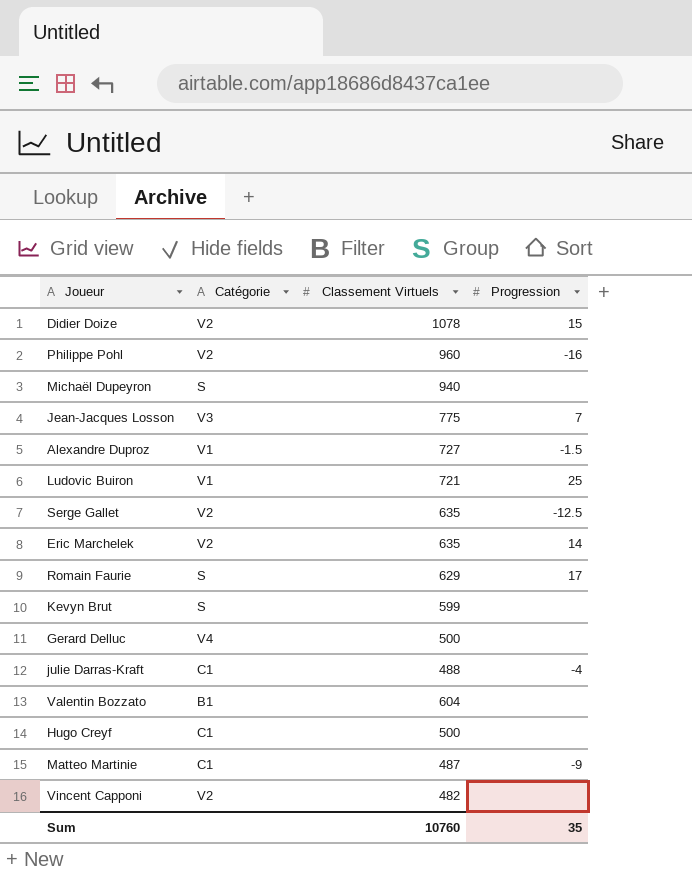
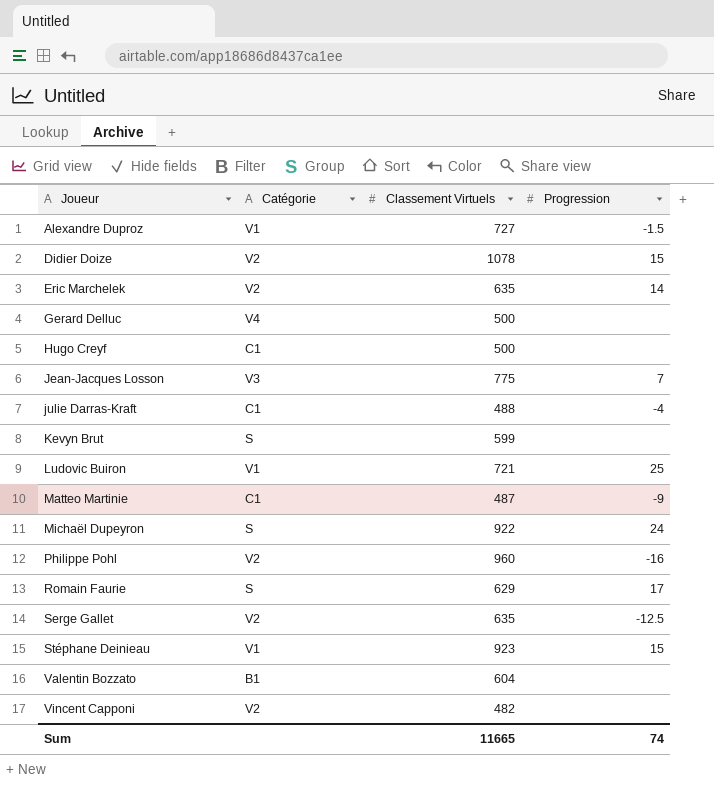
row order: none -> Joueur ascending
Michaël Dupeyron | Classement Virtuels: 940 -> 922
Michaël Dupeyron | Progression: none -> 24
row Stéphane Deinieau: none -> V1 | 923 | 15
Sum | Classement Virtuels: 10760 -> 11665
Sum | Progression: 35 -> 74

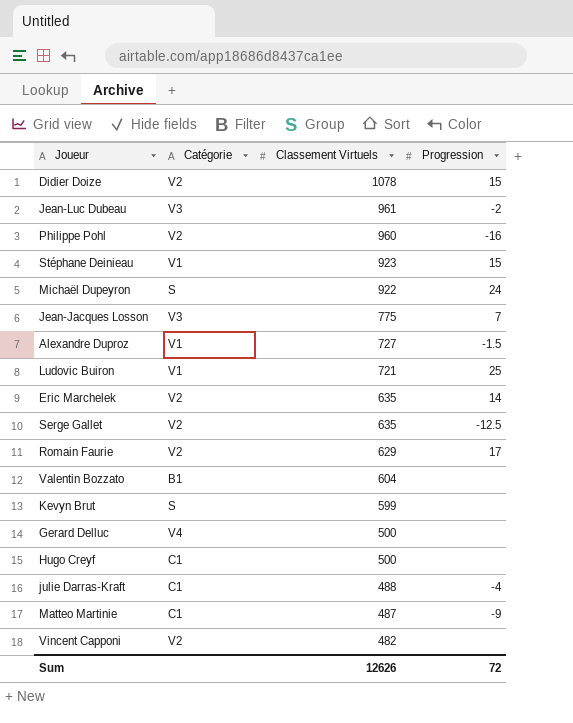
row order: Joueur ascending -> Classement Virtuels descending
row Jean-Luc Dubeau: none -> V3 | 961 | -2
Romain Faurie | Catégorie: S -> V2
Sum | Classement Virtuels: 11665 -> 12626
Sum | Progression: 74 -> 72

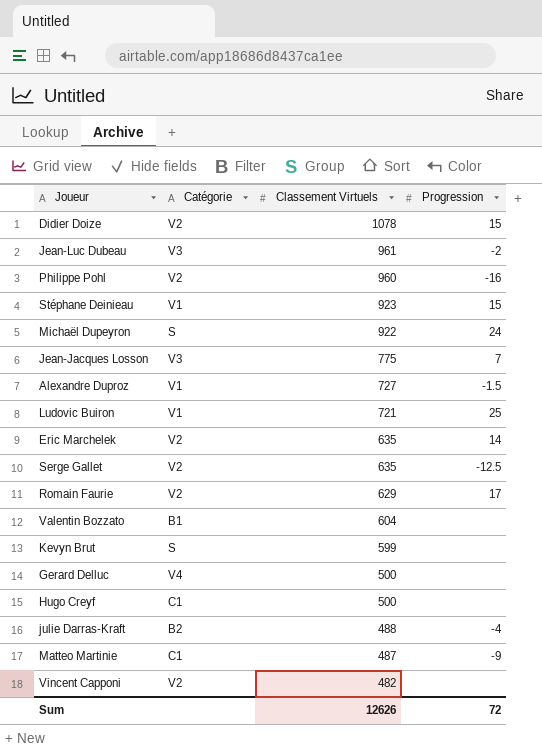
julie Darras-Kraft | Catégorie: C1 -> B2

